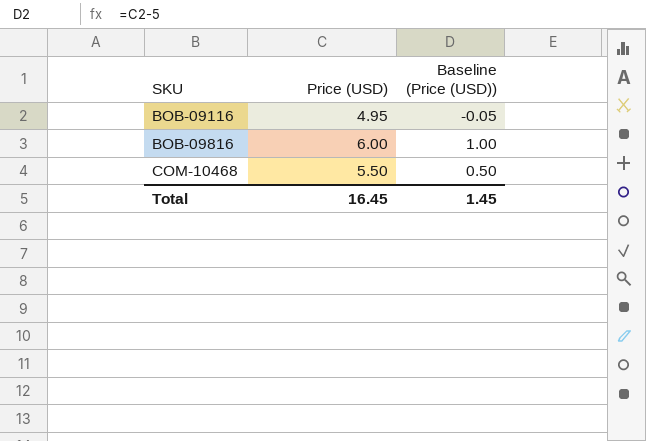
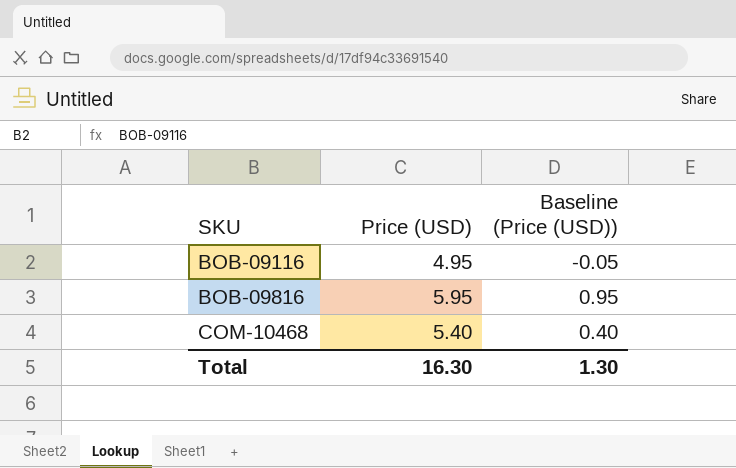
BOB-09816 | Price (USD): 6.00 -> 5.95
BOB-09816 | Baseline (Price (USD)): 1.00 -> 0.95
COM-10468 | Price (USD): 5.50 -> 5.40
COM-10468 | Baseline (Price (USD)): 0.50 -> 0.40
Total | Price (USD): 16.45 -> 16.30
Total | Baseline (Price (USD)): 1.45 -> 1.30

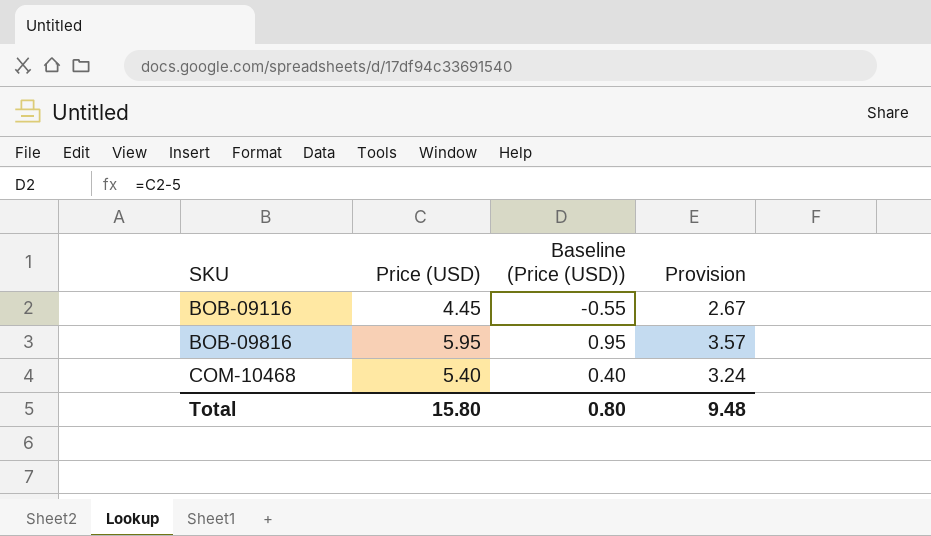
column Provision | formula: none -> [Price (USD)] * 0.6
BOB-09116 | Price (USD): 4.95 -> 4.45
BOB-09116 | Baseline (Price (USD)): -0.05 -> -0.55
Total | Price (USD): 16.30 -> 15.80
Total | Baseline (Price (USD)): 1.30 -> 0.80

